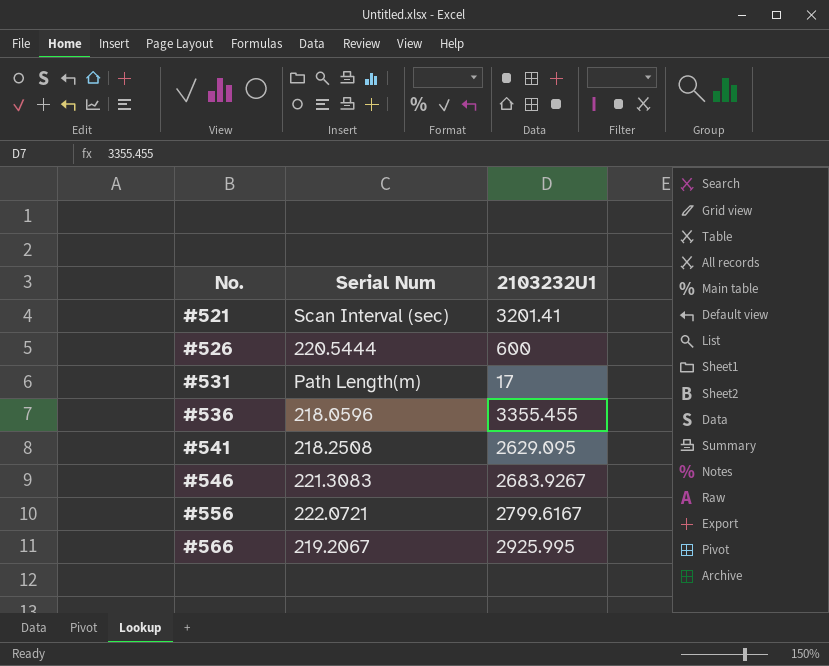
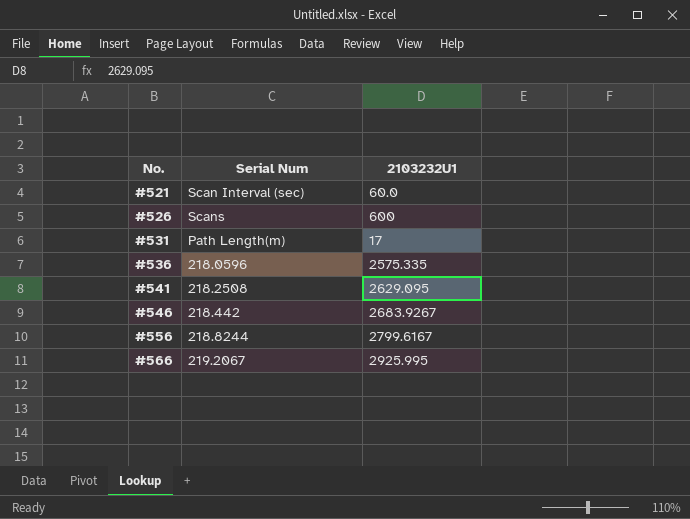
#521 | 2103232U1: 3201.41 -> 60.0
#526 | Serial Num: 220.5444 -> Scans
#536 | 2103232U1: 3355.455 -> 2575.335
#546 | Serial Num: 221.3083 -> 218.442
#556 | Serial Num: 222.0721 -> 218.8244

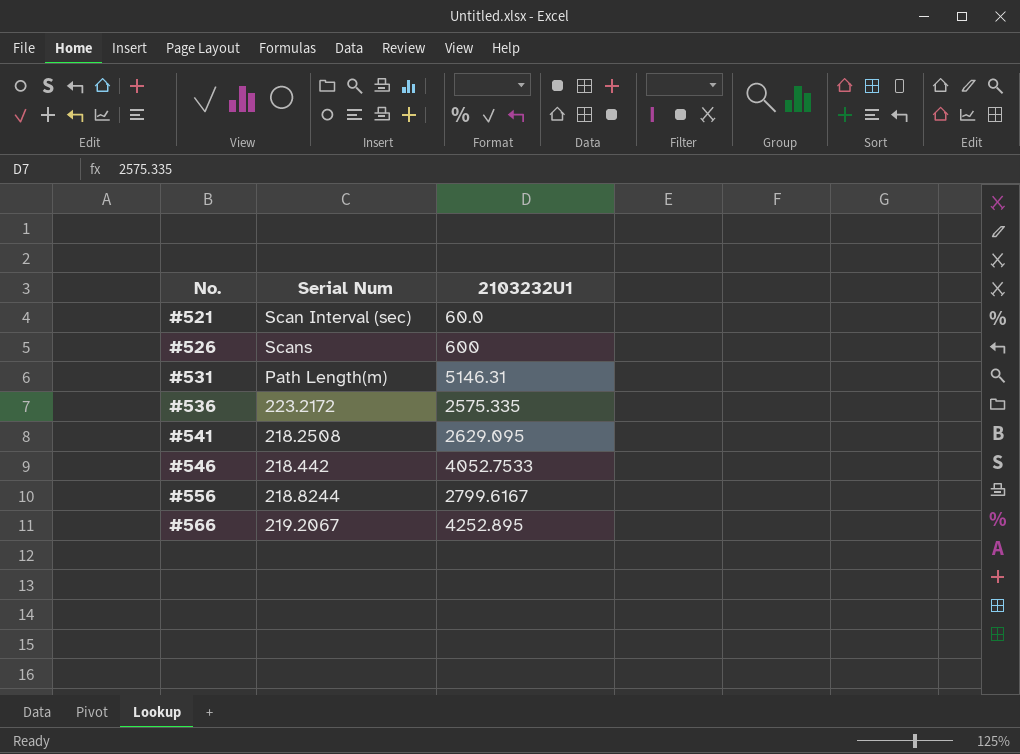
#531 | 2103232U1: 17 -> 5146.31
#536 | Serial Num: 218.0596 -> 223.2172
#546 | 2103232U1: 2683.9267 -> 4052.7533
#566 | 2103232U1: 2925.995 -> 4252.895

